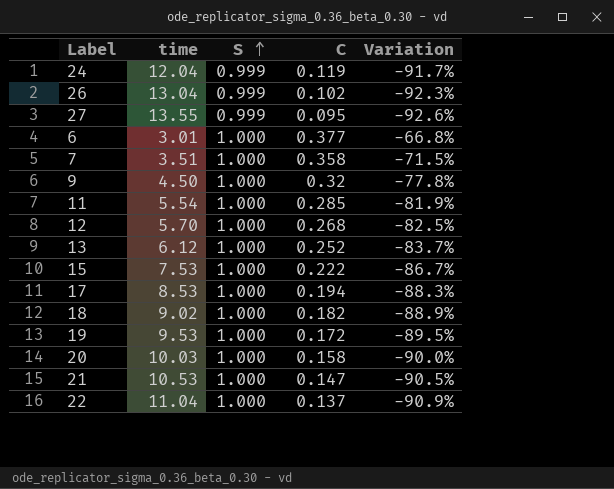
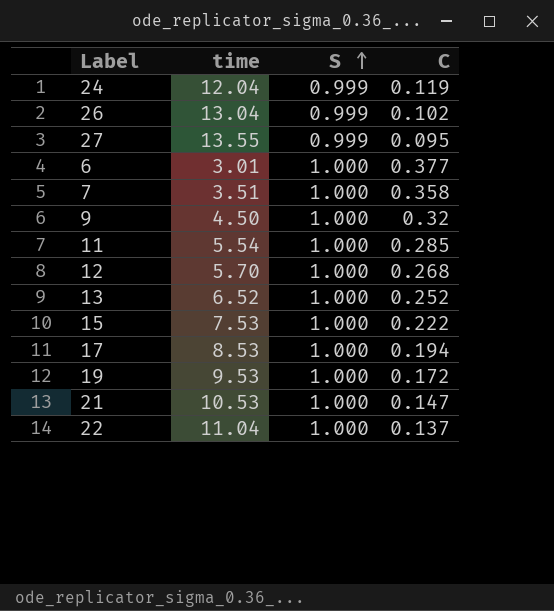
column Variation | formula: ([S] - [time]) / [time] -> none
row 18: 9.02 | 1.000 | 0.182 | -88.9% -> none
row 20: 10.03 | 1.000 | 0.158 | -90.0% -> none
13 | time: 6.12 -> 6.52

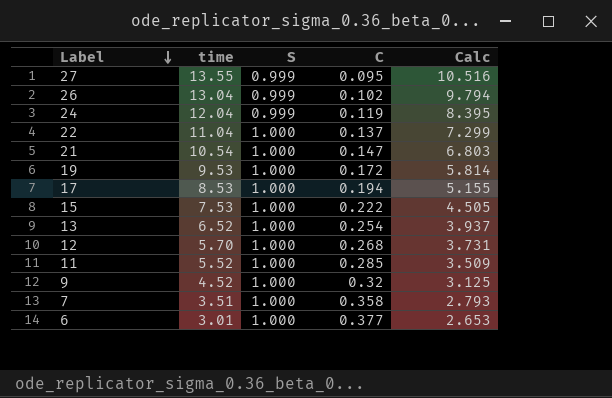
row order: S ascending -> Label descending
column Calc | formula: none -> [S] / [C]
21 | time: 10.53 -> 10.54
13 | C: 0.252 -> 0.254
11 | time: 5.54 -> 5.52
9 | time: 4.50 -> 4.52

